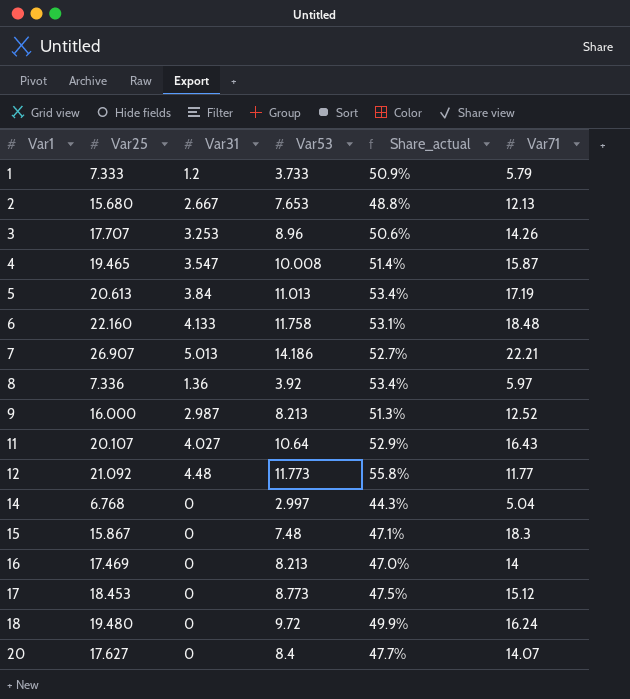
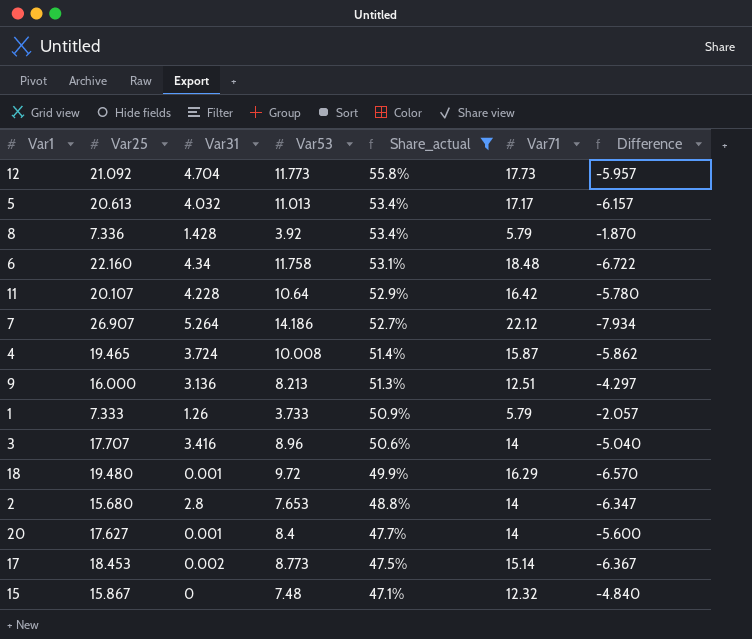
filter: none -> Share_actual >= 47.1%
row order: Var1 ascending -> Share_actual descending
column Difference | formula: none -> [Var53] - [Var71]
12 | Var31: 4.48 -> 4.704
12 | Var71: 11.77 -> 17.73
5 | Var31: 3.84 -> 4.032
5 | Var71: 17.19 -> 17.17
8 | Var31: 1.36 -> 1.428
8 | Var71: 5.97 -> 5.79
6 | Var31: 4.133 -> 4.34
11 | Var31: 4.027 -> 4.228
11 | Var71: 16.43 -> 16.42
7 | Var31: 5.013 -> 5.264
7 | Var71: 22.21 -> 22.12
4 | Var31: 3.547 -> 3.724
9 | Var31: 2.987 -> 3.136
9 | Var71: 12.52 -> 12.51
1 | Var31: 1.2 -> 1.26
3 | Var31: 3.253 -> 3.416
3 | Var71: 14.26 -> 14
18 | Var31: 0 -> 0.001
18 | Var71: 16.24 -> 16.29
2 | Var31: 2.667 -> 2.8
2 | Var71: 12.13 -> 14
20 | Var31: 0 -> 0.001
20 | Var71: 14.07 -> 14
17 | Var31: 0 -> 0.002
17 | Var71: 15.12 -> 15.14
15 | Var71: 18.3 -> 12.32

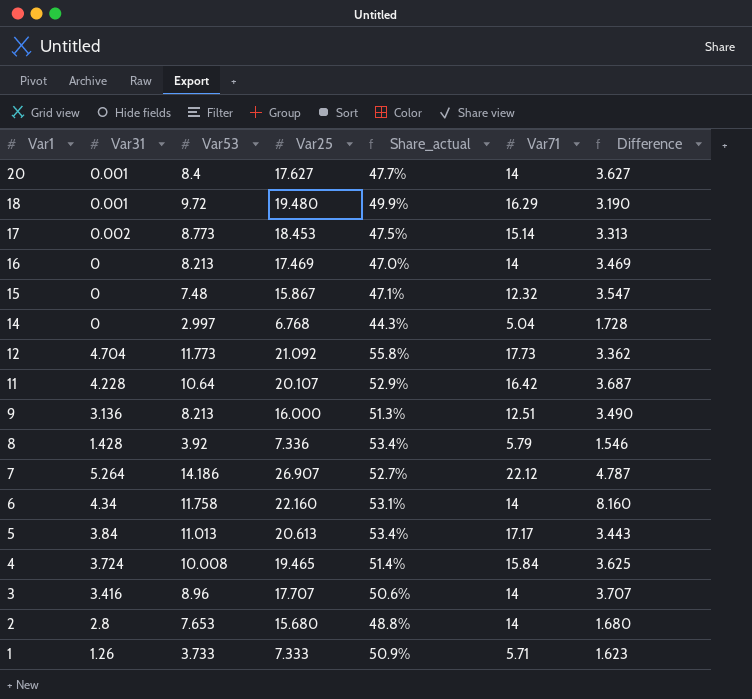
filter: Share_actual >= 47.1% -> none
row order: Share_actual descending -> Var1 descending
column Var25 | position: 2 -> 4
column Difference | formula: [Var53] - [Var71] -> [Var25] - [Var71]
6 | Var71: 18.48 -> 14
5 | Var31: 4.032 -> 3.84
4 | Var71: 15.87 -> 15.84
1 | Var71: 5.79 -> 5.71

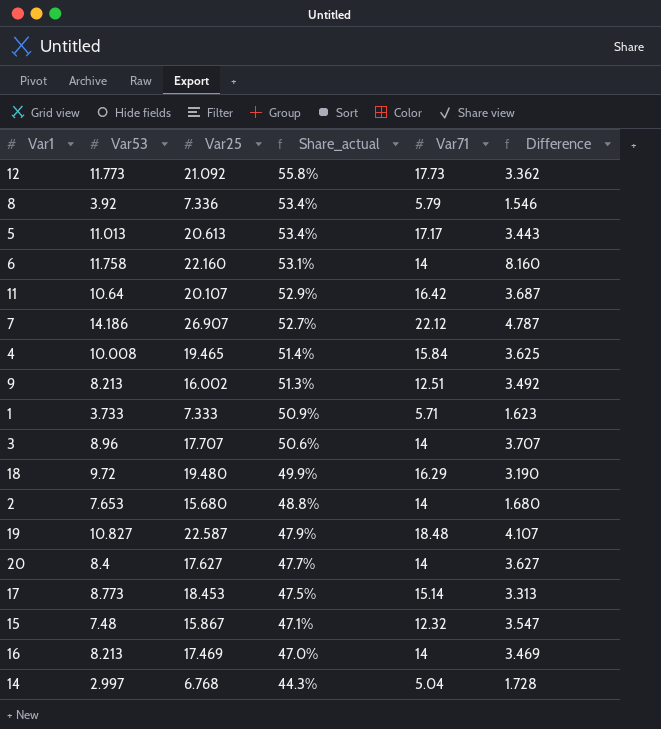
row order: Var1 descending -> Share_actual descending
column Var31 | position: 2 -> none
9 | Var25: 16.000 -> 16.002
9 | Difference: 3.490 -> 3.492
row 19: none -> 10.827 | 22.587 | 47.9% | 18.48 | 4.107

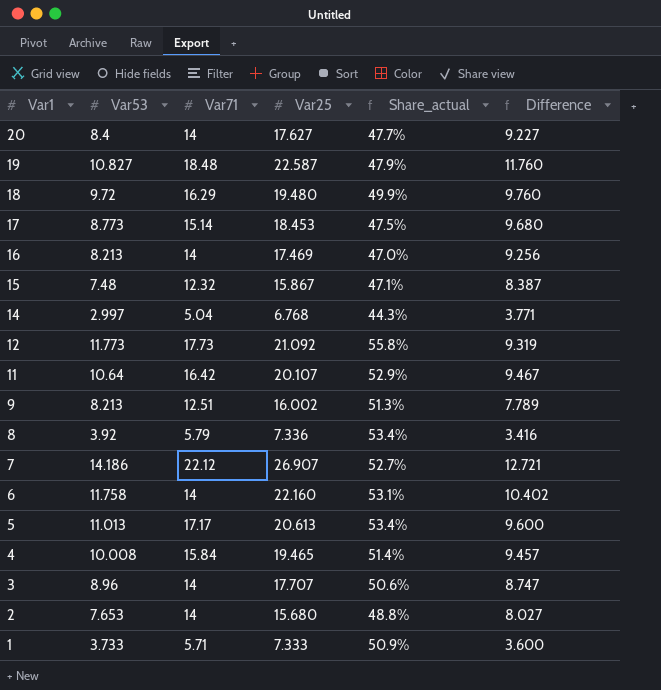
row order: Share_actual descending -> Var1 descending
column Var71 | position: 5 -> 3
column Difference | formula: [Var25] - [Var71] -> [Var25] - [Var53]

